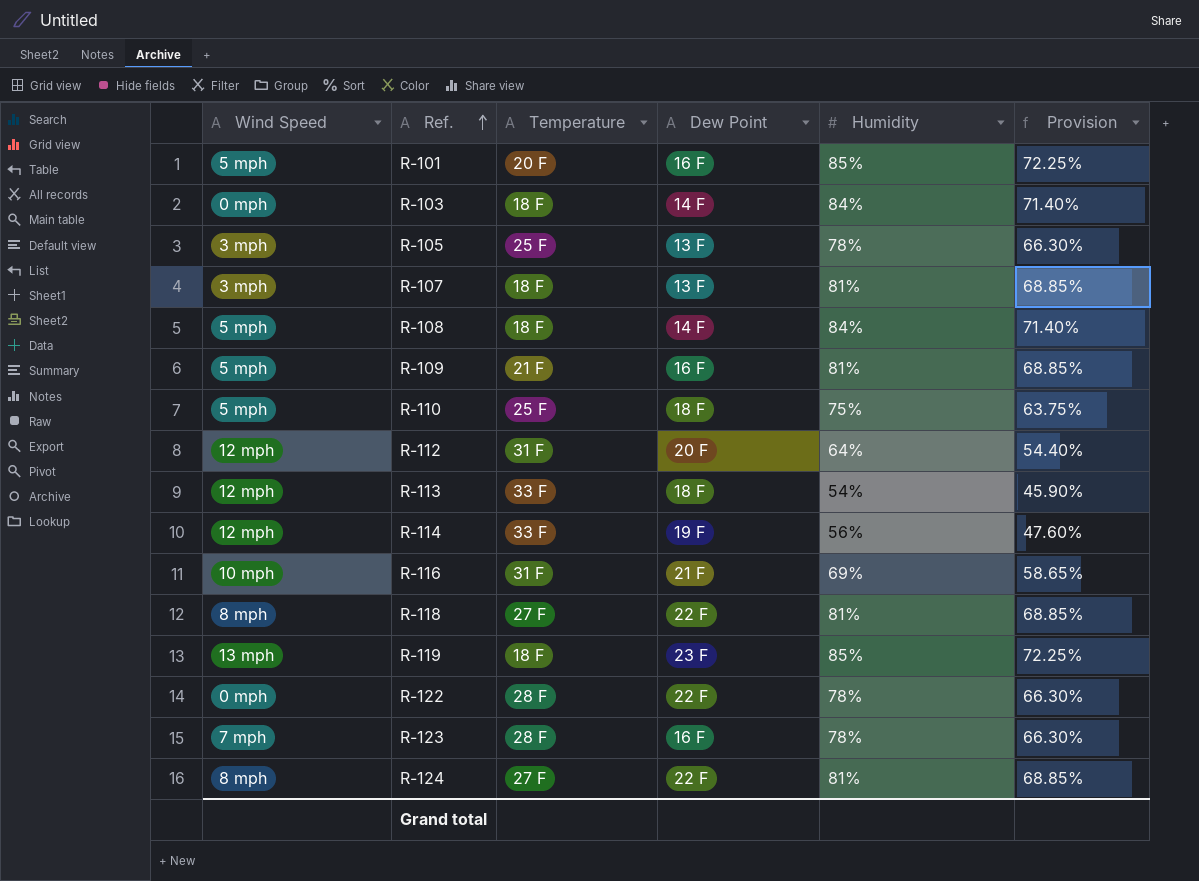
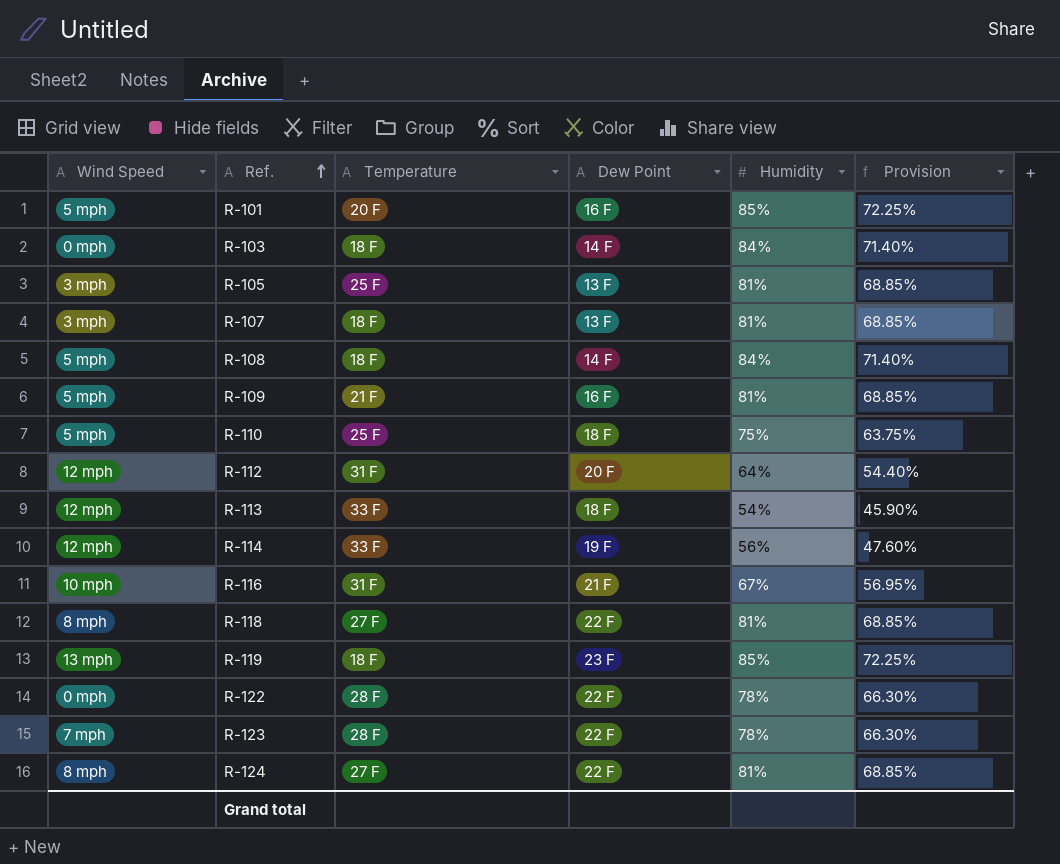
R-105 | Humidity: 78% -> 81%
R-105 | Provision: 66.30% -> 68.85%
R-116 | Humidity: 69% -> 67%
R-116 | Provision: 58.65% -> 56.95%
R-123 | Dew Point: 16 F -> 22 F

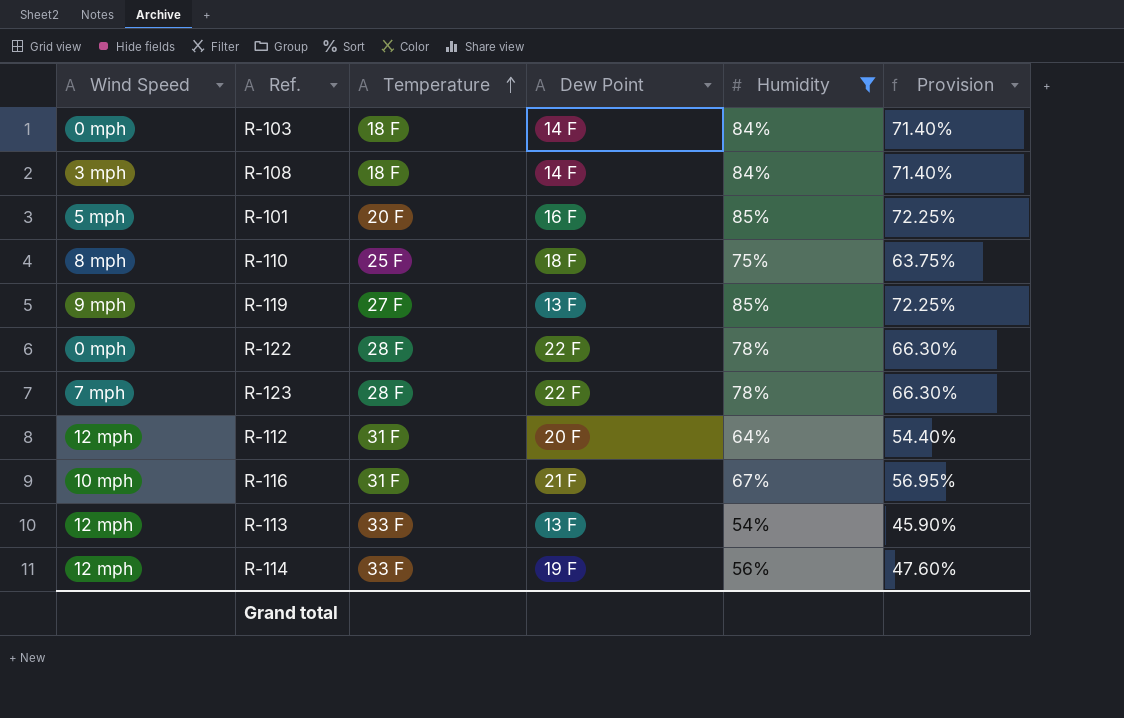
filter: none -> Humidity != 81%
row order: Ref. ascending -> Temperature ascending
R-108 | Wind Speed: 5 mph -> 3 mph
R-110 | Wind Speed: 5 mph -> 8 mph
R-119 | Wind Speed: 13 mph -> 9 mph
R-119 | Temperature: 18 F -> 27 F
R-119 | Dew Point: 23 F -> 13 F
R-113 | Dew Point: 18 F -> 13 F

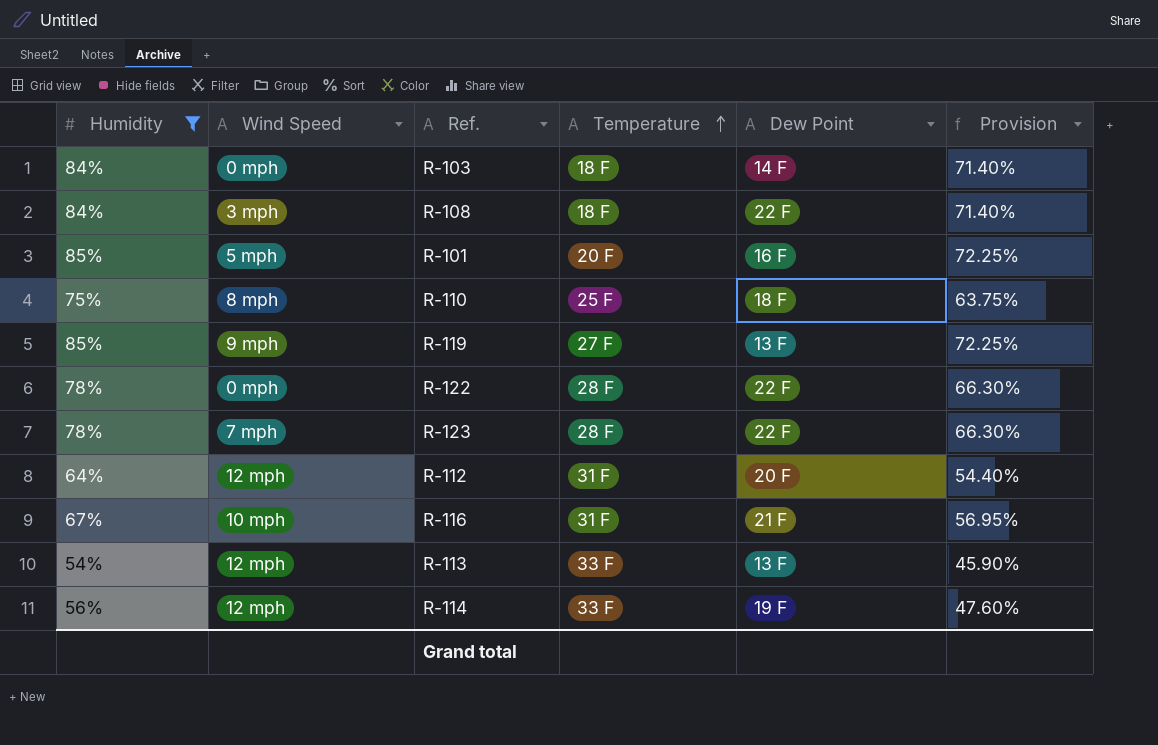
column Humidity | position: 5 -> 1
R-108 | Dew Point: 14 F -> 22 F

